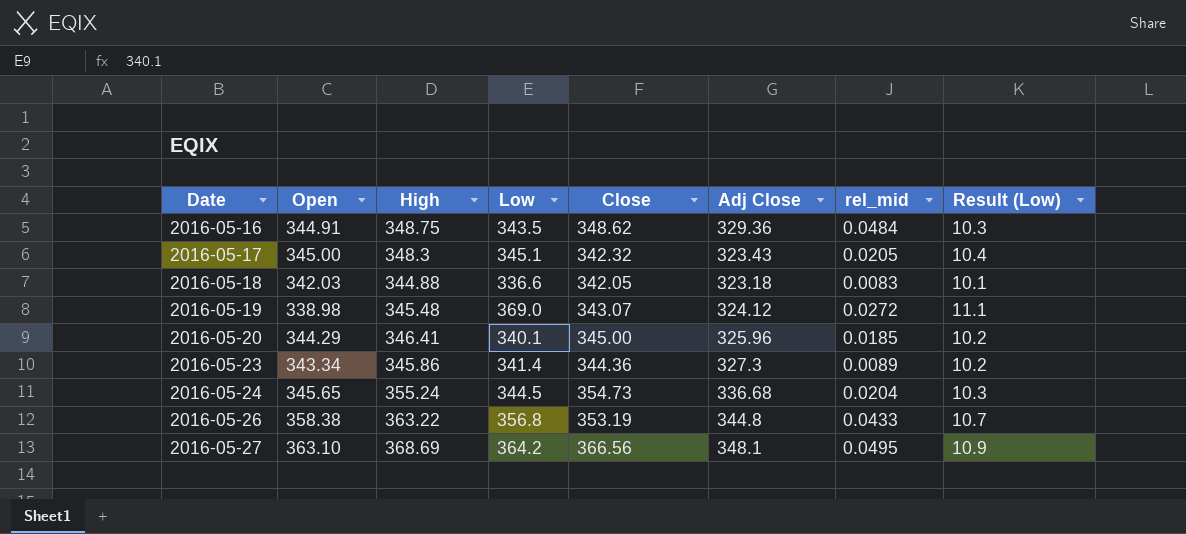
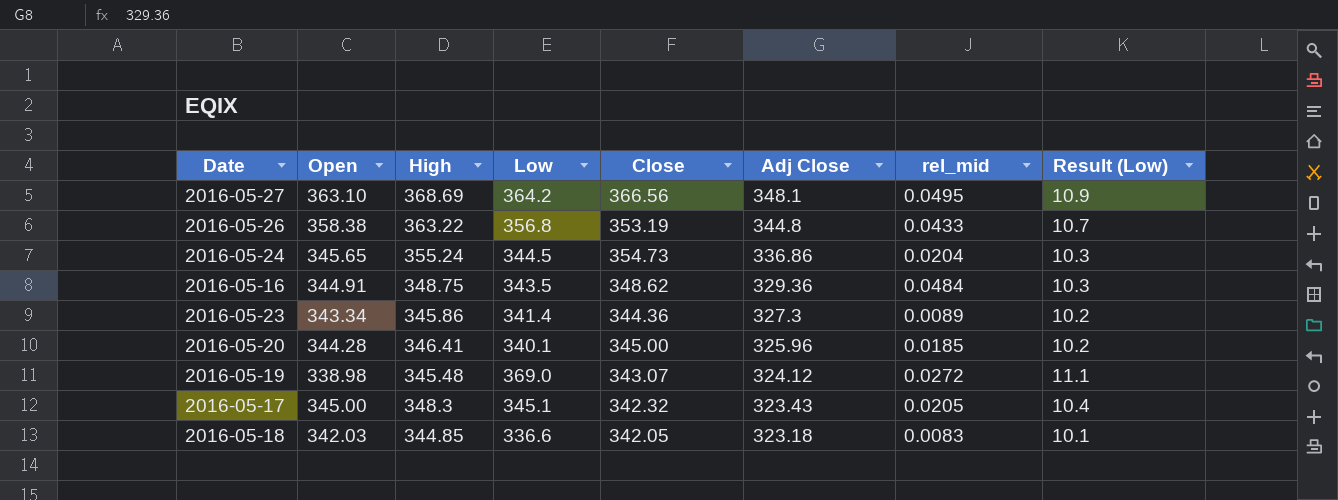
row order: Date ascending -> Adj Close descending
2016-05-24 | Adj Close: 336.68 -> 336.86
2016-05-20 | Open: 344.29 -> 344.28
2016-05-18 | High: 344.88 -> 344.85

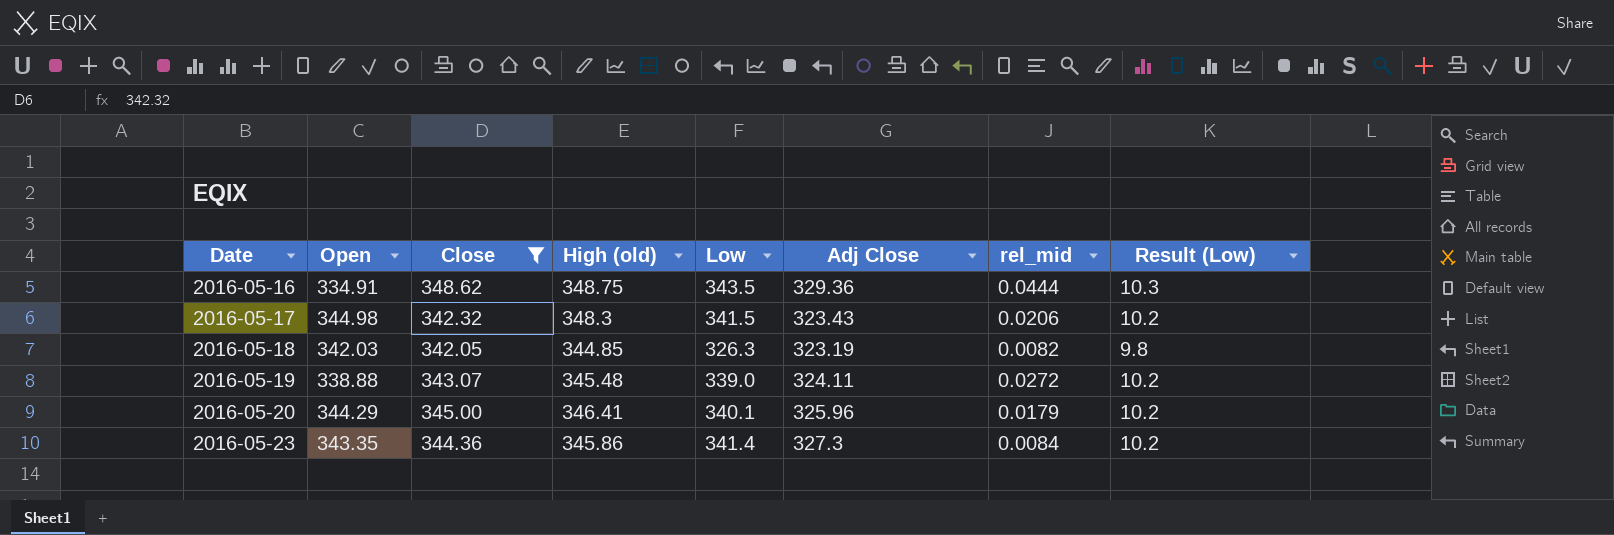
filter: none -> Close <= 348.62
row order: Adj Close descending -> Date ascending
column Close | position: 5 -> 3
column name: High -> High (old)
2016-05-16 | Open: 344.91 -> 334.91
2016-05-16 | rel_mid: 0.0484 -> 0.0444
2016-05-17 | Open: 345.00 -> 344.98
2016-05-17 | Low: 345.1 -> 341.5
2016-05-17 | rel_mid: 0.0205 -> 0.0206
2016-05-17 | Result (Low): 10.4 -> 10.2
2016-05-18 | Low: 336.6 -> 326.3
2016-05-18 | Adj Close: 323.18 -> 323.19
2016-05-18 | rel_mid: 0.0083 -> 0.0082
2016-05-18 | Result (Low): 10.1 -> 9.8
2016-05-19 | Open: 338.98 -> 338.88
2016-05-19 | Low: 369.0 -> 339.0
2016-05-19 | Adj Close: 324.12 -> 324.11
2016-05-19 | Result (Low): 11.1 -> 10.2
2016-05-20 | Open: 344.28 -> 344.29
2016-05-20 | rel_mid: 0.0185 -> 0.0179
2016-05-23 | Open: 343.34 -> 343.35
2016-05-23 | rel_mid: 0.0089 -> 0.0084

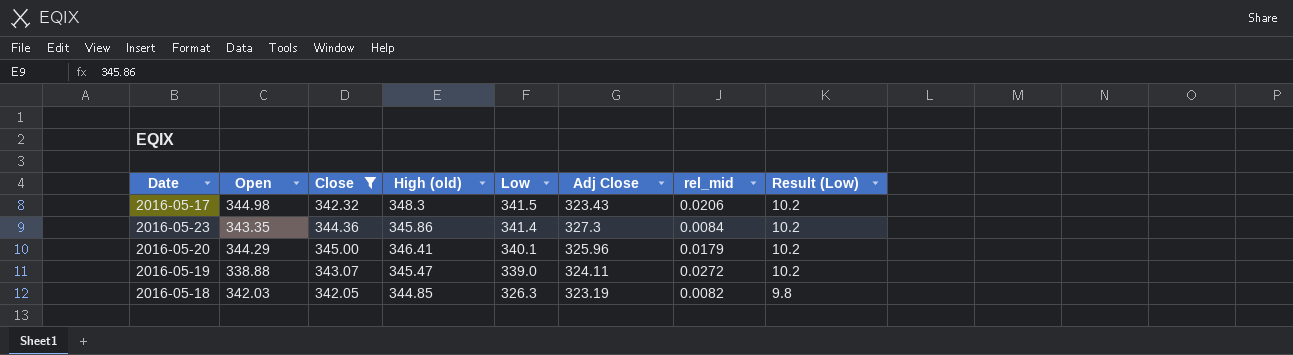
row order: Date ascending -> Low descending
row 2016-05-16: 334.91 | 348.62 | 348.75 | 343.5 | 329.36 | 0.0444 | 10.3 -> none
2016-05-19 | High (old): 345.48 -> 345.47

